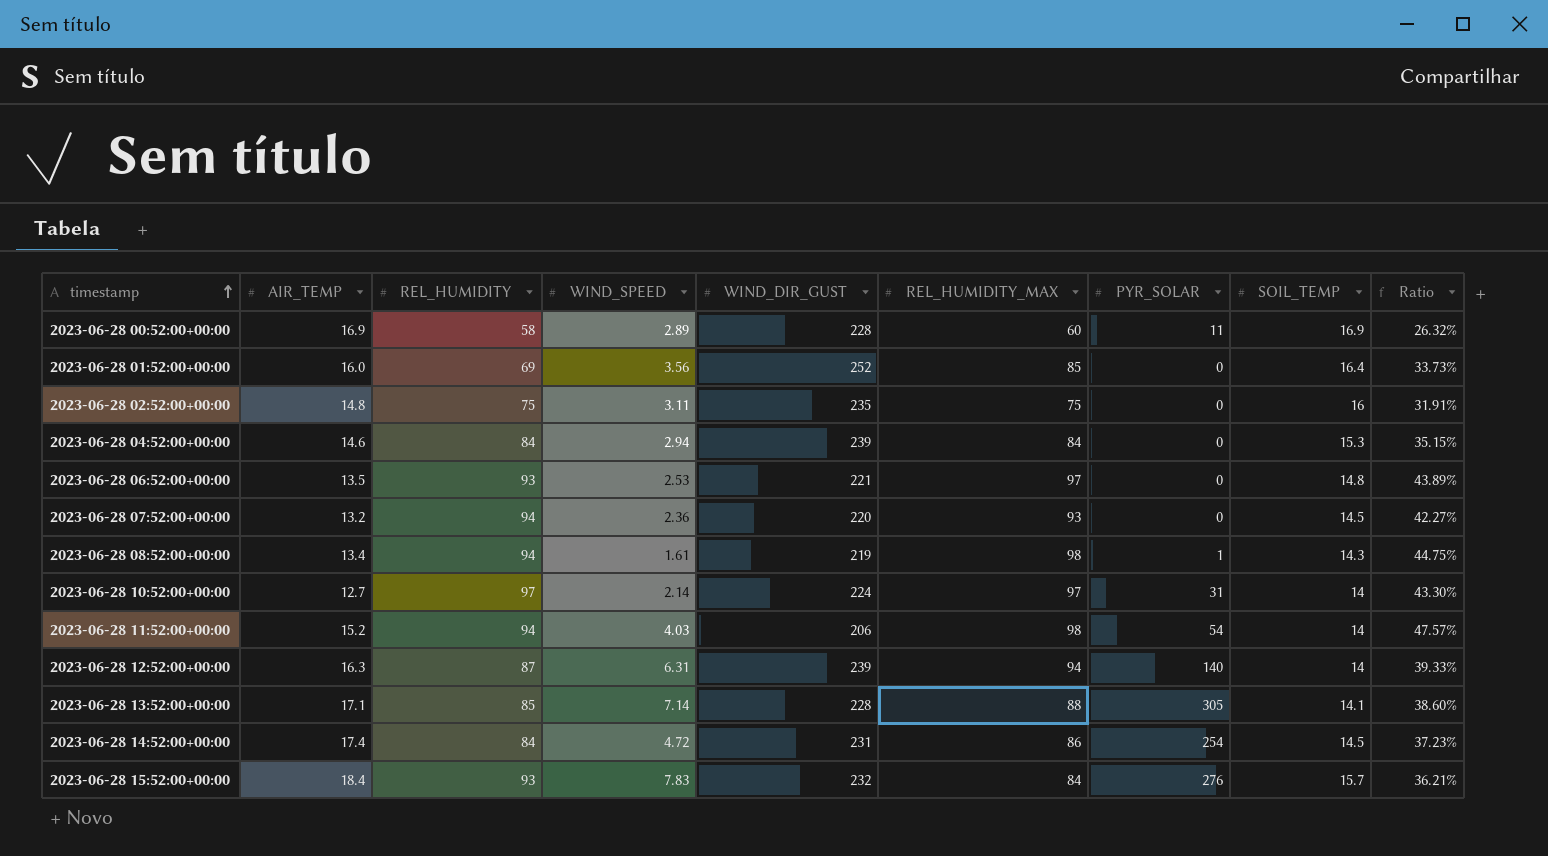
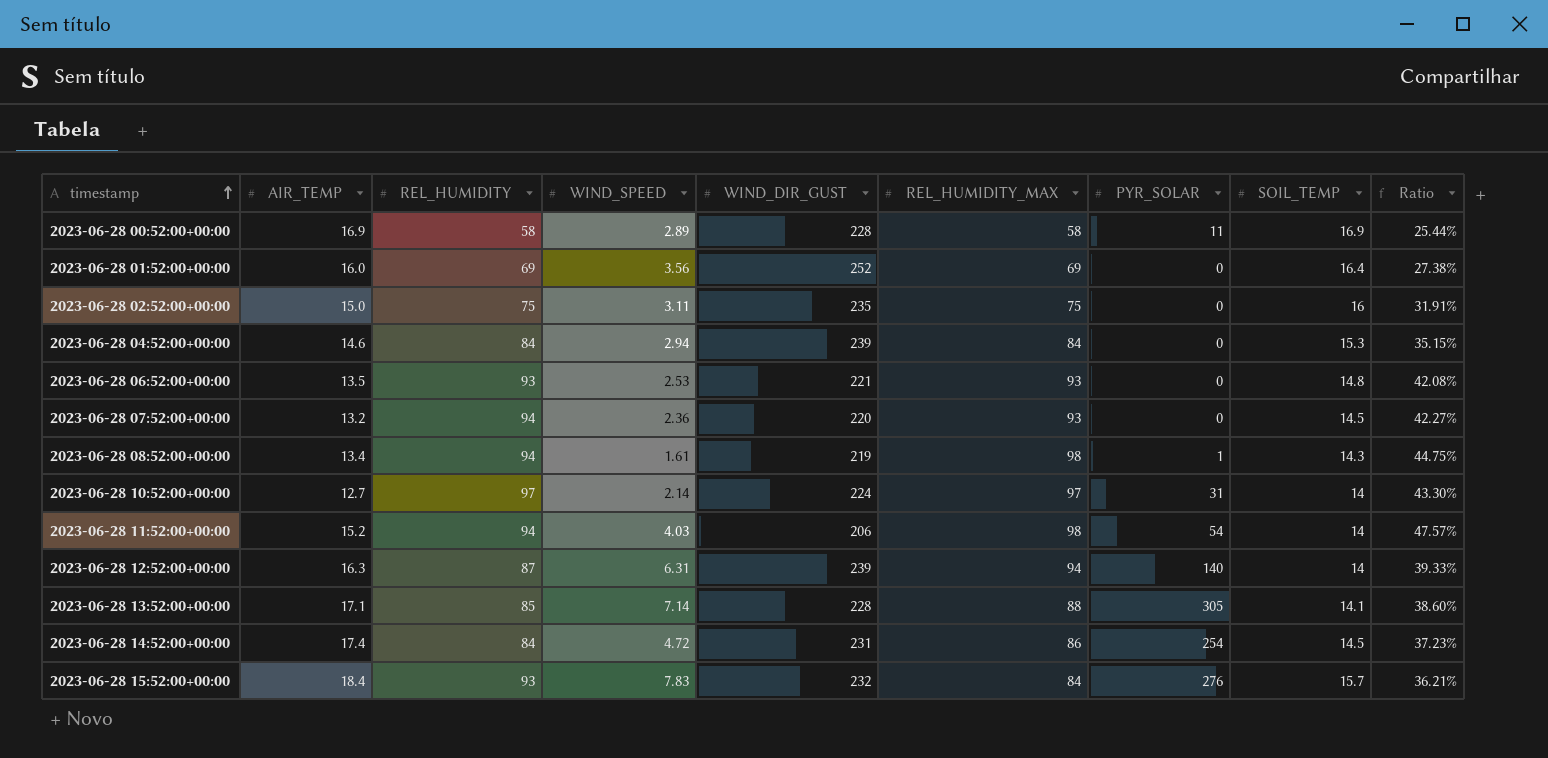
2023-06-28 00:52:00+00:00 | REL_HUMIDITY_MAX: 60 -> 58
2023-06-28 00:52:00+00:00 | Ratio: 26.32% -> 25.44%
2023-06-28 01:52:00+00:00 | REL_HUMIDITY_MAX: 85 -> 69
2023-06-28 01:52:00+00:00 | Ratio: 33.73% -> 27.38%
2023-06-28 02:52:00+00:00 | AIR_TEMP: 14.8 -> 15.0
2023-06-28 06:52:00+00:00 | REL_HUMIDITY_MAX: 97 -> 93
2023-06-28 06:52:00+00:00 | Ratio: 43.89% -> 42.08%

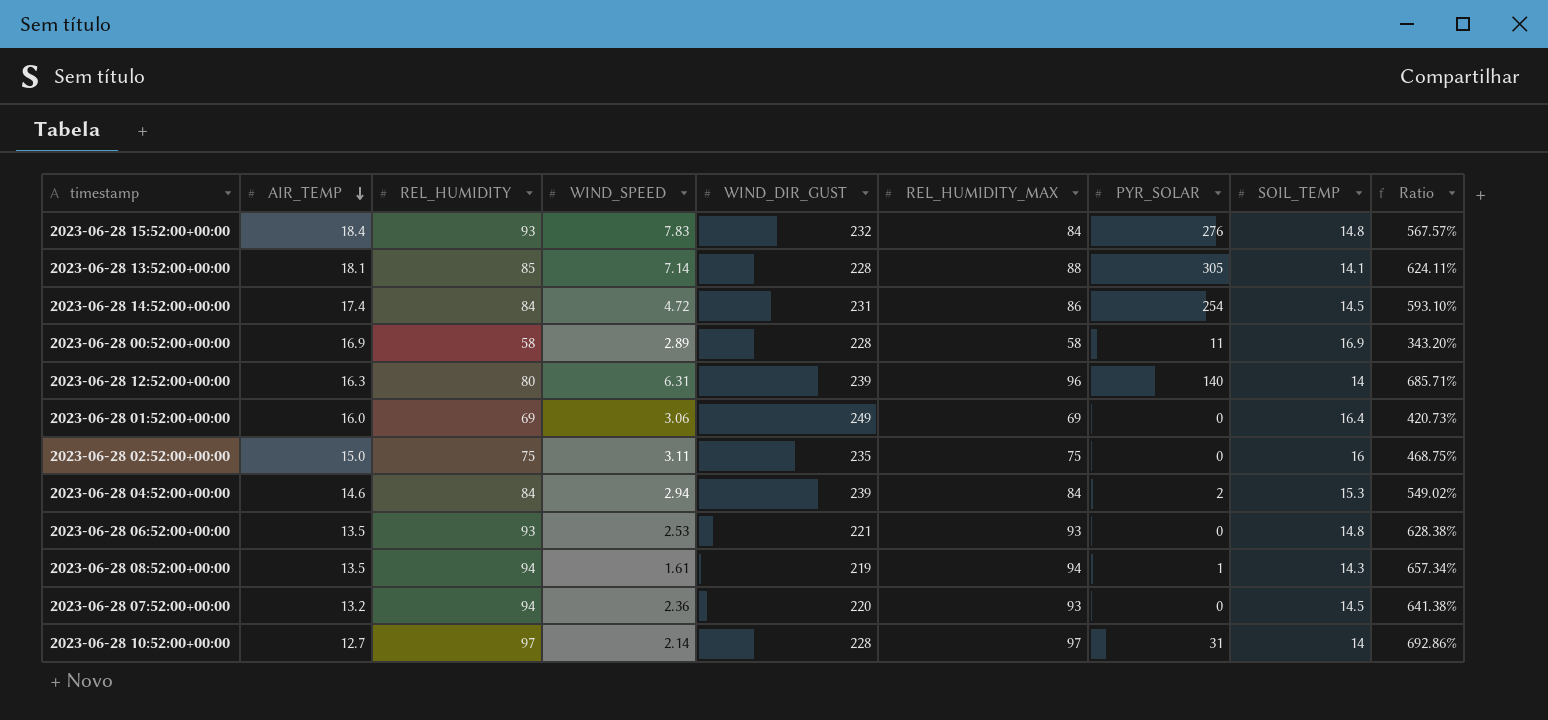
row order: timestamp ascending -> AIR_TEMP descending
column Ratio | formula: [REL_HUMIDITY_MAX] / [WIND_DIR_GUST] -> [REL_HUMIDITY_MAX] / [SOIL_TEMP]
row 2023-06-28 11:52:00+00:00: 15.2 | 94 | 4.03 | 206 | 98 | 54 | 14 | 47.57% -> none
2023-06-28 15:52:00+00:00 | SOIL_TEMP: 15.7 -> 14.8
2023-06-28 13:52:00+00:00 | AIR_TEMP: 17.1 -> 18.1
2023-06-28 12:52:00+00:00 | REL_HUMIDITY: 87 -> 80
2023-06-28 12:52:00+00:00 | REL_HUMIDITY_MAX: 94 -> 96
2023-06-28 01:52:00+00:00 | WIND_SPEED: 3.56 -> 3.06
2023-06-28 01:52:00+00:00 | WIND_DIR_GUST: 252 -> 249
2023-06-28 04:52:00+00:00 | PYR_SOLAR: 0 -> 2
2023-06-28 08:52:00+00:00 | AIR_TEMP: 13.4 -> 13.5
2023-06-28 08:52:00+00:00 | REL_HUMIDITY_MAX: 98 -> 94
2023-06-28 10:52:00+00:00 | WIND_DIR_GUST: 224 -> 228

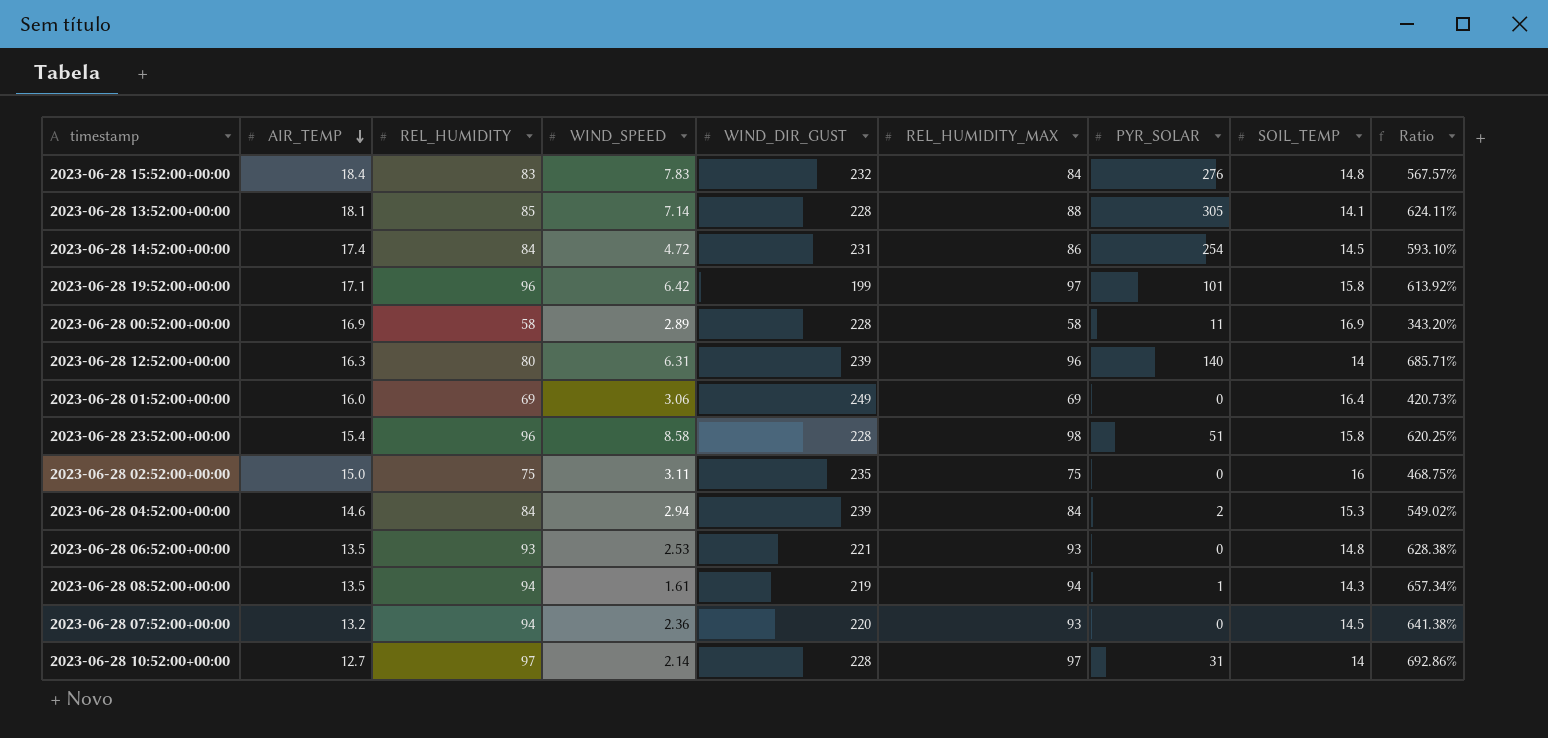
2023-06-28 15:52:00+00:00 | REL_HUMIDITY: 93 -> 83
row 2023-06-28 19:52:00+00:00: none -> 17.1 | 96 | 6.42 | 199 | 97 | 101 | 15.8 | 613.92%
row 2023-06-28 23:52:00+00:00: none -> 15.4 | 96 | 8.58 | 228 | 98 | 51 | 15.8 | 620.25%

